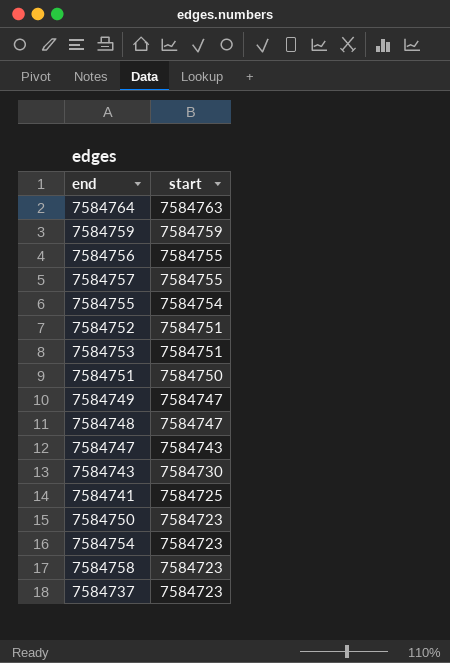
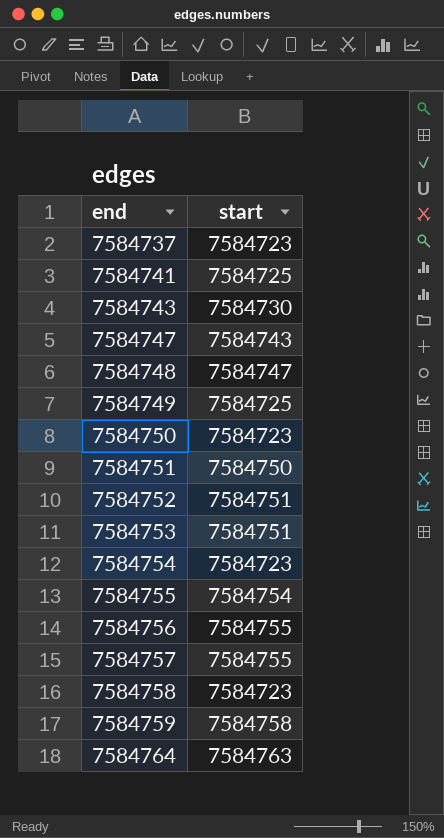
row order: start descending -> end ascending
7584749 | start: 7584747 -> 7584725
7584759 | start: 7584759 -> 7584758

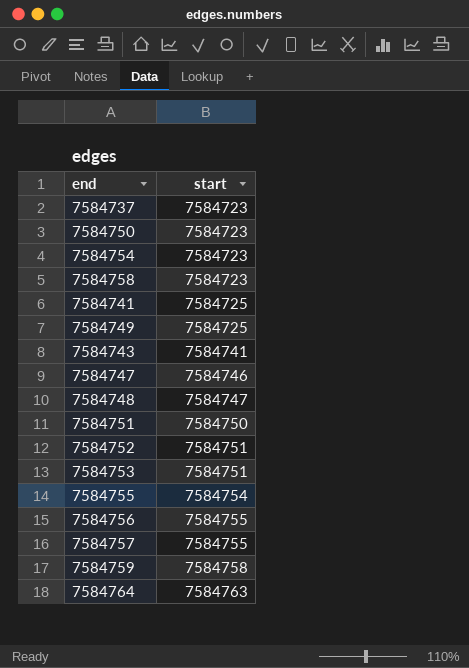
row order: end ascending -> start ascending
7584743 | start: 7584730 -> 7584741
7584747 | start: 7584743 -> 7584746

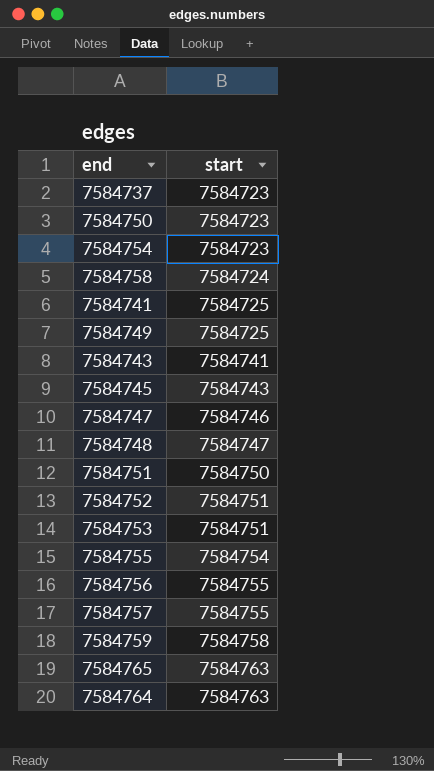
7584758 | start: 7584723 -> 7584724
row 7584745: none -> 7584743
row 7584765: none -> 7584763

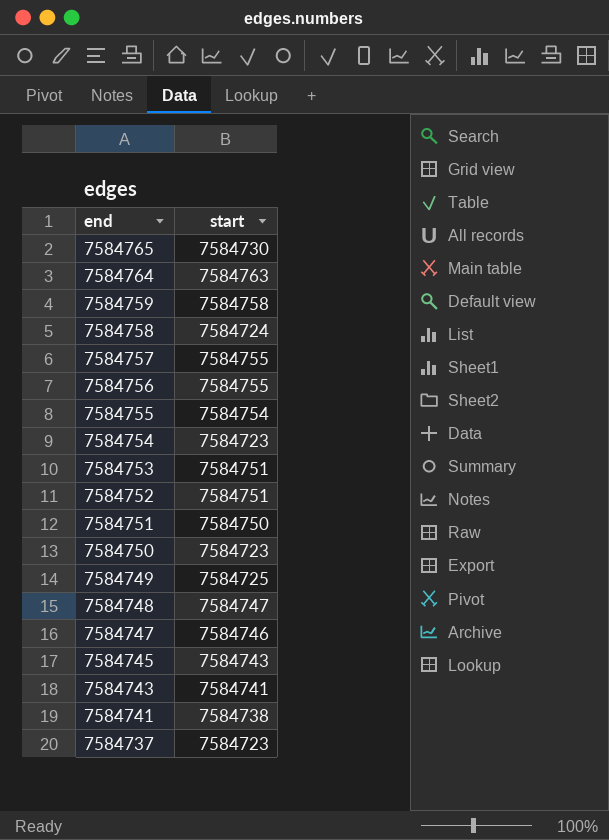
row order: start ascending -> end descending
7584765 | start: 7584763 -> 7584730
7584741 | start: 7584725 -> 7584738

